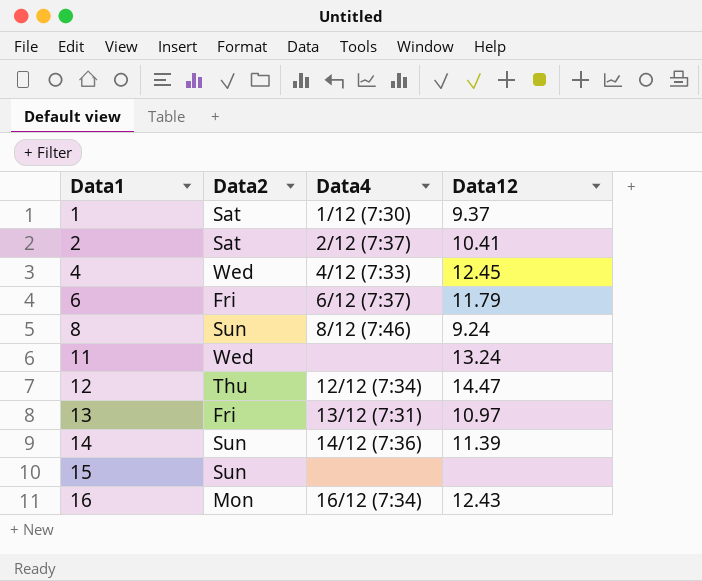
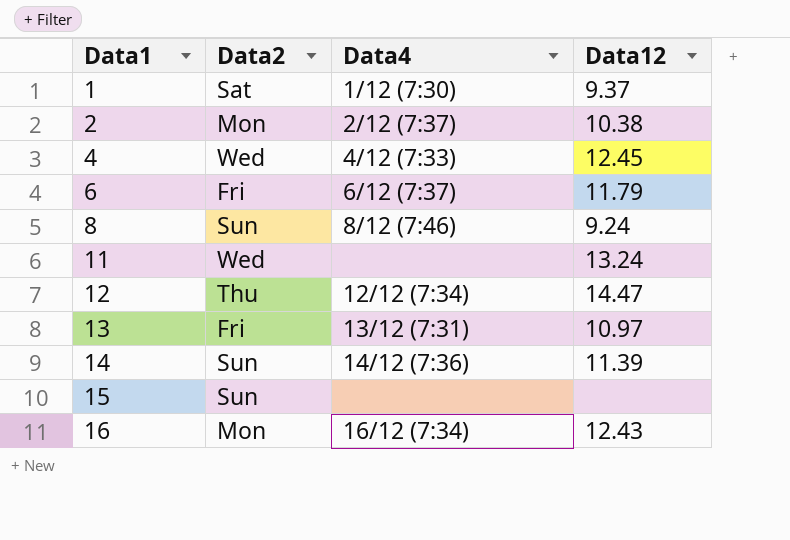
2 | Data2: Sat -> Mon
2 | Data12: 10.41 -> 10.38

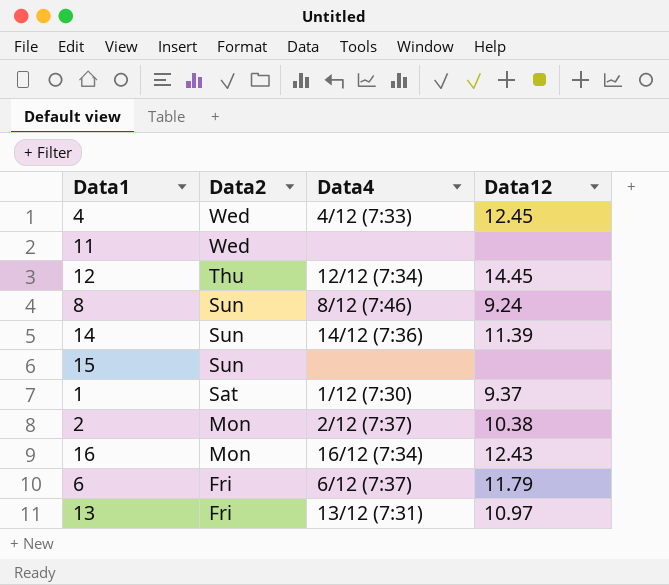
row order: Data1 ascending -> Data2 descending
11 | Data12: 13.24 -> none
12 | Data12: 14.47 -> 14.45

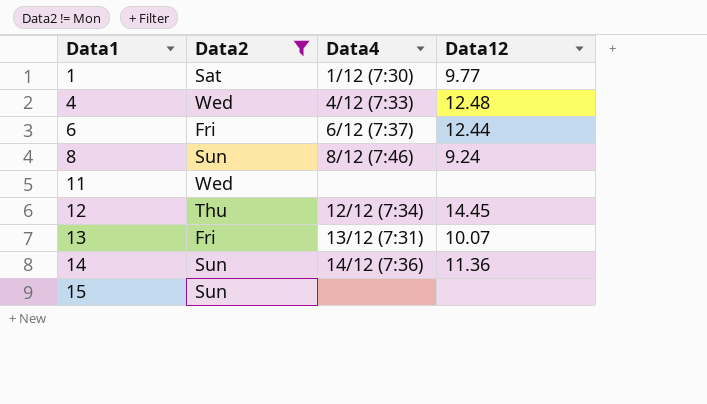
filter: none -> Data2 != Mon
row order: Data2 descending -> Data1 ascending
1 | Data12: 9.37 -> 9.77
4 | Data12: 12.45 -> 12.48
6 | Data12: 11.79 -> 12.44
13 | Data12: 10.97 -> 10.07
14 | Data12: 11.39 -> 11.36

